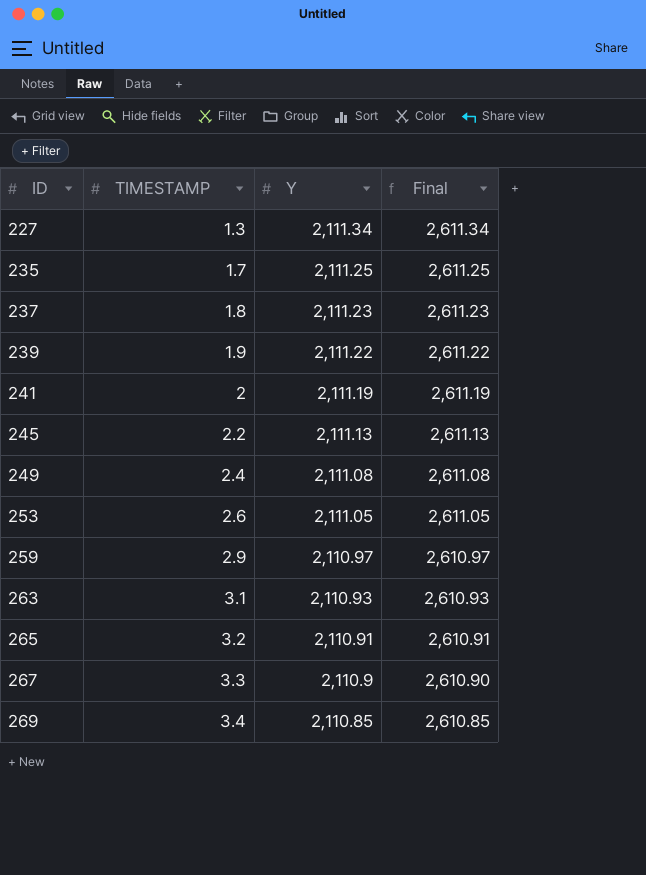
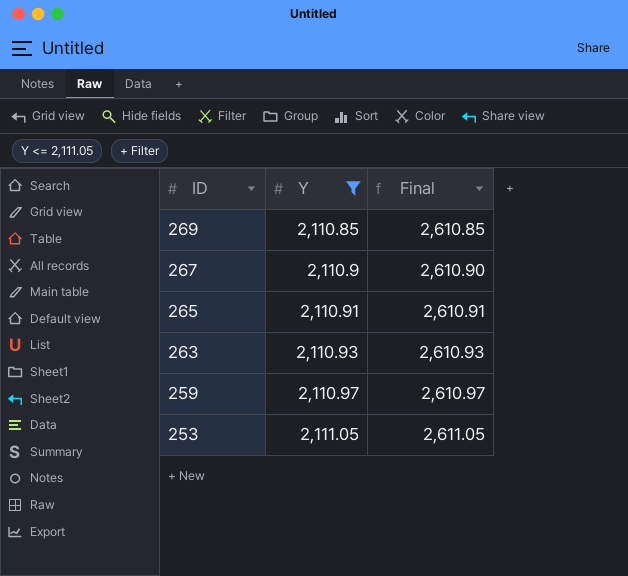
filter: none -> Y <= 2,111.05
row order: ID ascending -> ID descending
column TIMESTAMP | position: 2 -> none

